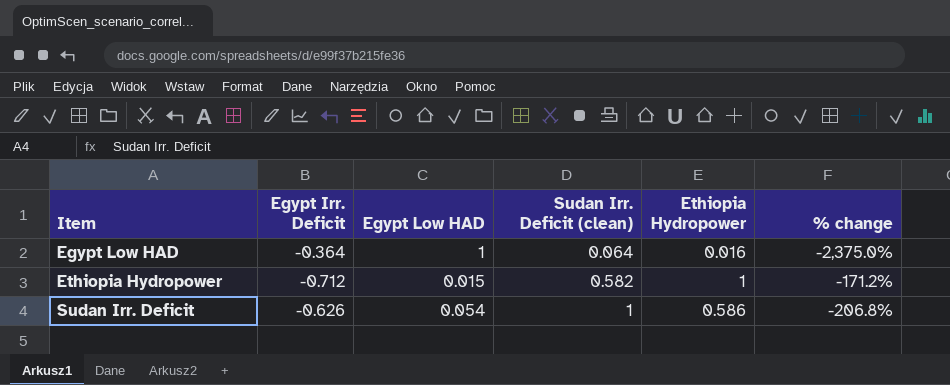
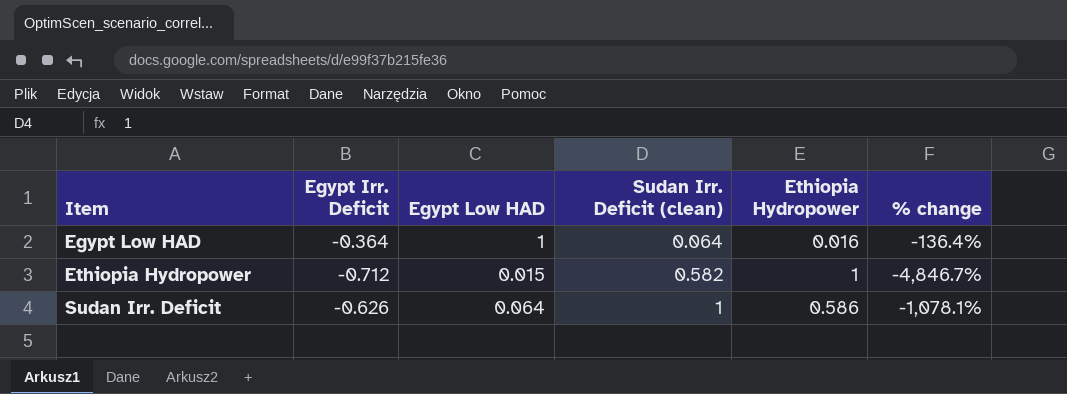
column % change | formula: ([Egypt Irr. Deficit] - [Ethiopia Hydropower]) / [Ethiopia Hydropower] -> ([Egypt Irr. Deficit] - [Egypt Low HAD]) / [Egypt Low HAD]
Sudan Irr. Deficit | Egypt Low HAD: 0.054 -> 0.064

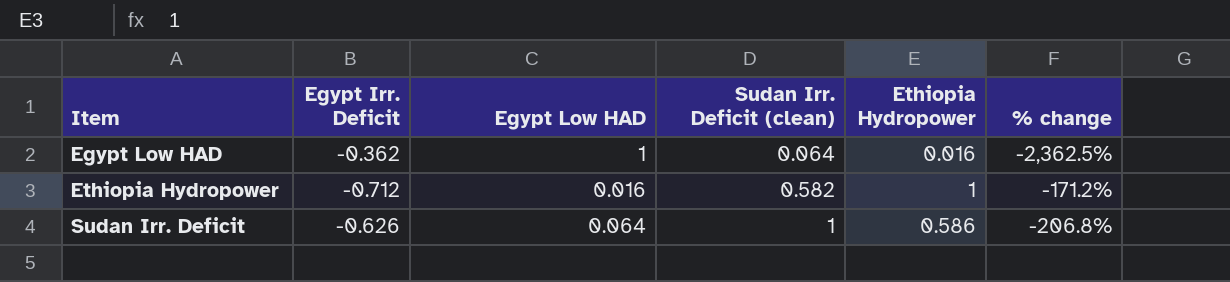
column % change | formula: ([Egypt Irr. Deficit] - [Egypt Low HAD]) / [Egypt Low HAD] -> ([Egypt Irr. Deficit] - [Ethiopia Hydropower]) / [Ethiopia Hydropower]
Egypt Low HAD | Egypt Irr. Deficit: -0.364 -> -0.362
Ethiopia Hydropower | Egypt Low HAD: 0.015 -> 0.016

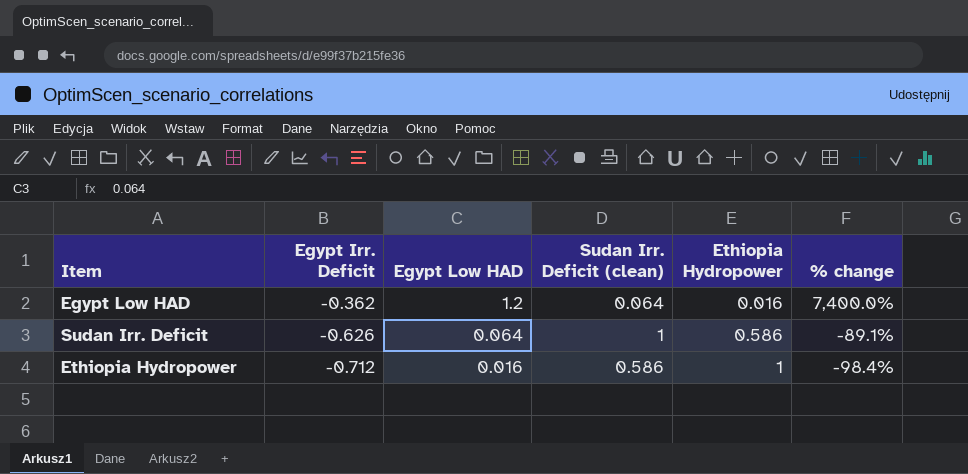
row order: Item ascending -> Egypt Irr. Deficit descending
column % change | formula: ([Egypt Irr. Deficit] - [Ethiopia Hydropower]) / [Ethiopia Hydropower] -> ([Egypt Low HAD] - [Ethiopia Hydropower]) / [Ethiopia Hydropower]
Egypt Low HAD | Egypt Low HAD: 1 -> 1.2
Ethiopia Hydropower | Sudan Irr. Deficit (clean): 0.582 -> 0.586

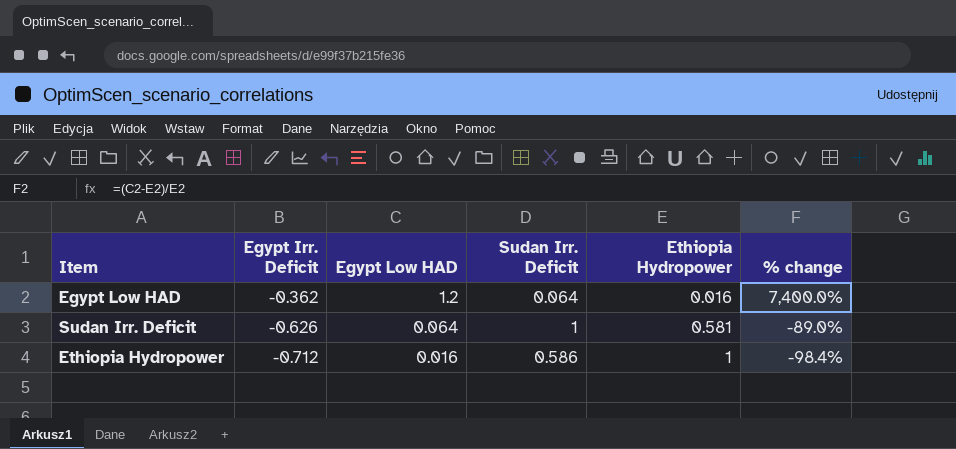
column name: Sudan Irr. Deficit (clean) -> Sudan Irr. Deficit
Sudan Irr. Deficit | Ethiopia Hydropower: 0.586 -> 0.581
Sudan Irr. Deficit | % change: -89.1% -> -89.0%

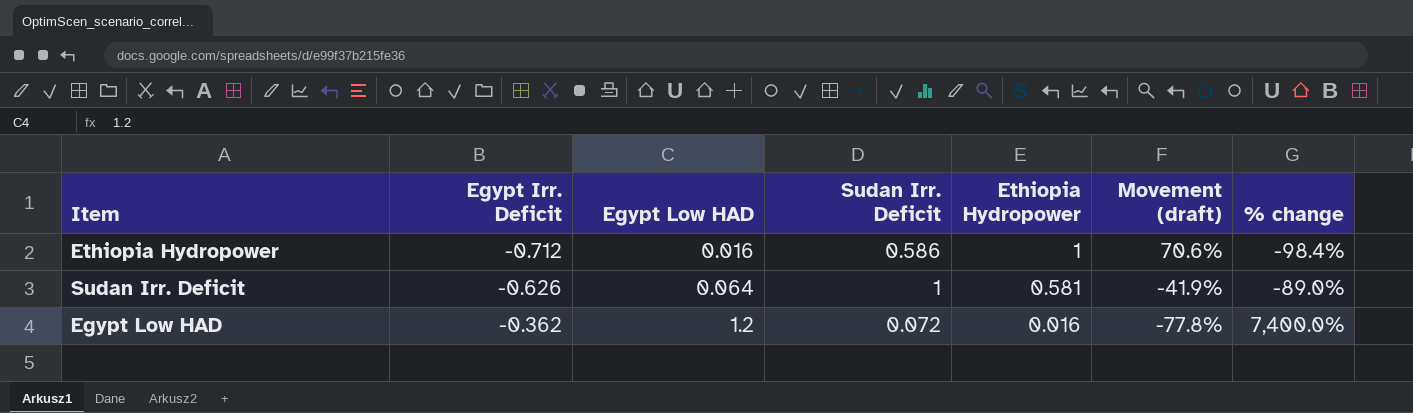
row order: Egypt Irr. Deficit descending -> Egypt Irr. Deficit ascending
column Movement (draft) | formula: none -> ([Ethiopia Hydropower] - [Sudan Irr. Deficit]) / [Sudan Irr. Deficit]
Egypt Low HAD | Sudan Irr. Deficit: 0.064 -> 0.072

